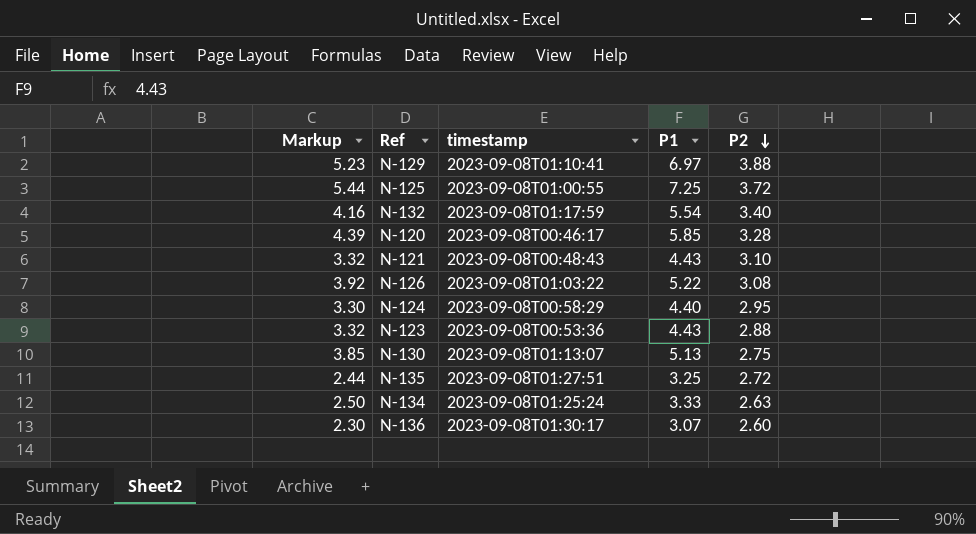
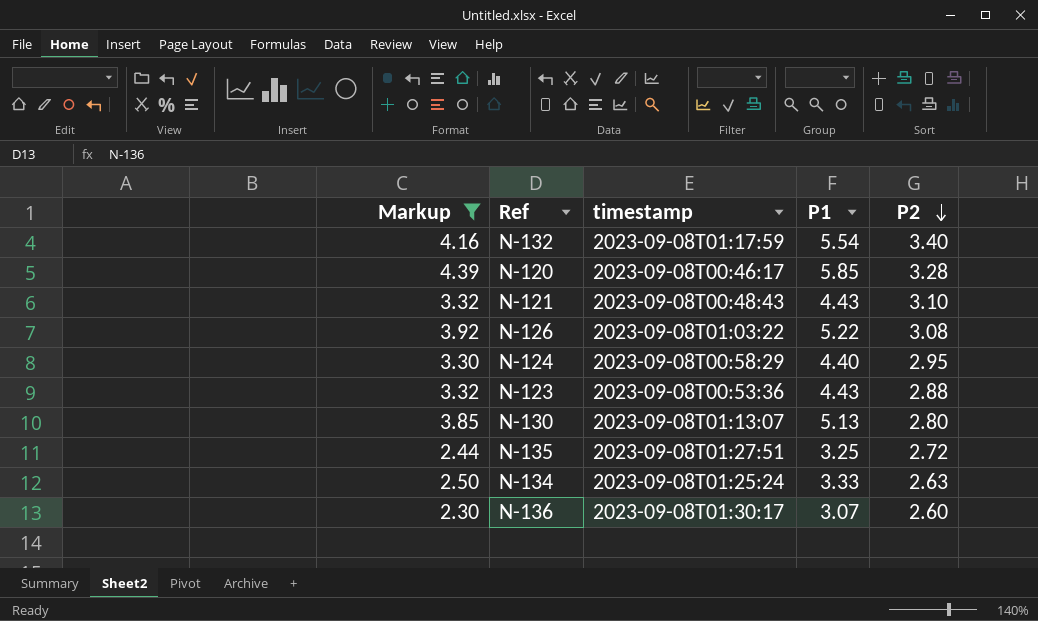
filter: none -> Markup <= 4.39
N-130 | P2: 2.75 -> 2.80

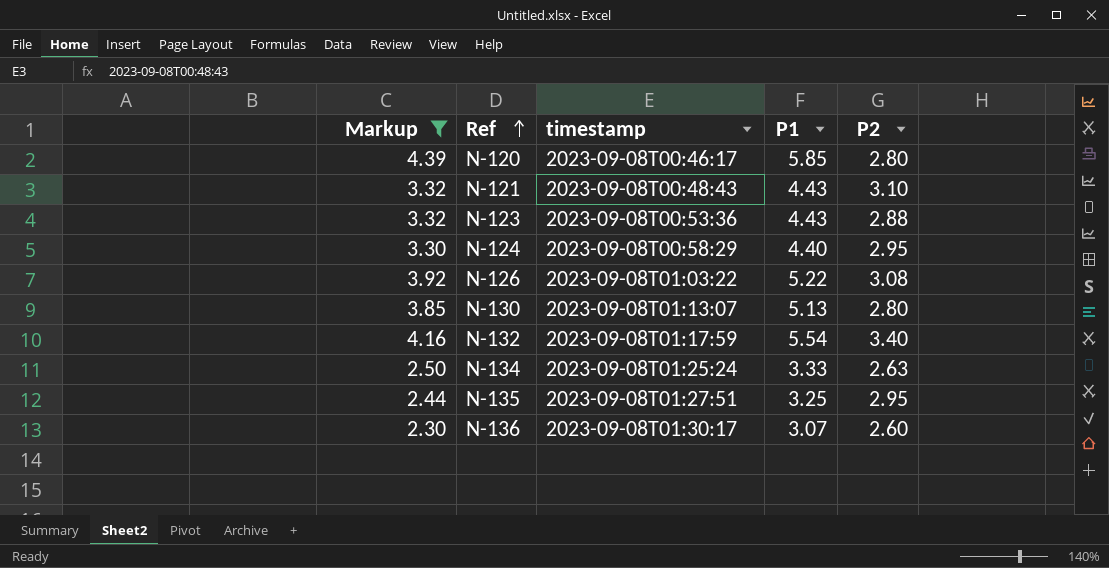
row order: P2 descending -> Ref ascending
N-120 | P2: 3.28 -> 2.80
N-135 | P2: 2.72 -> 2.95

